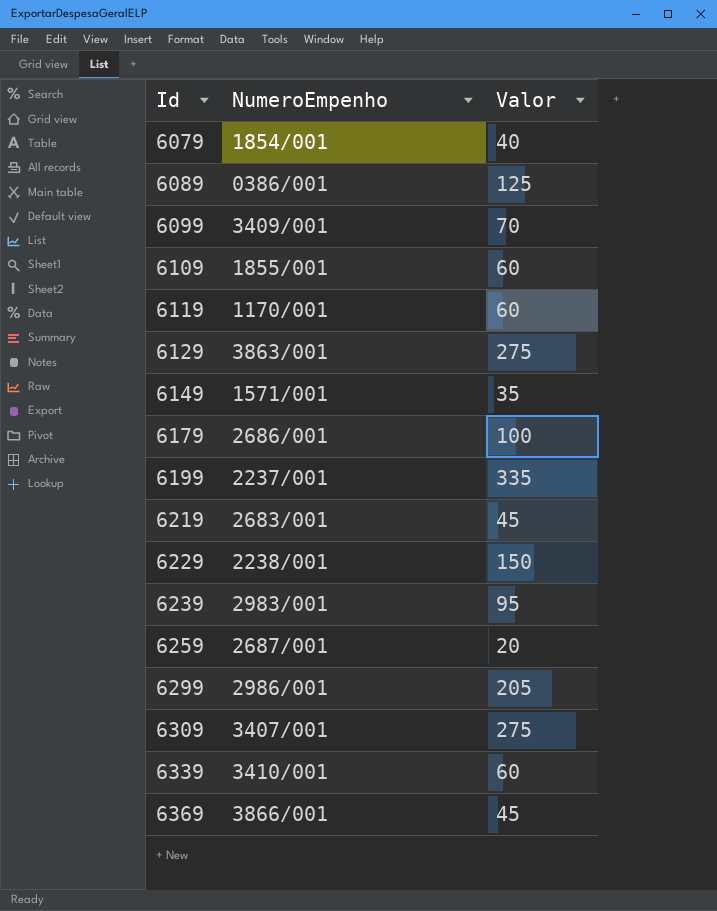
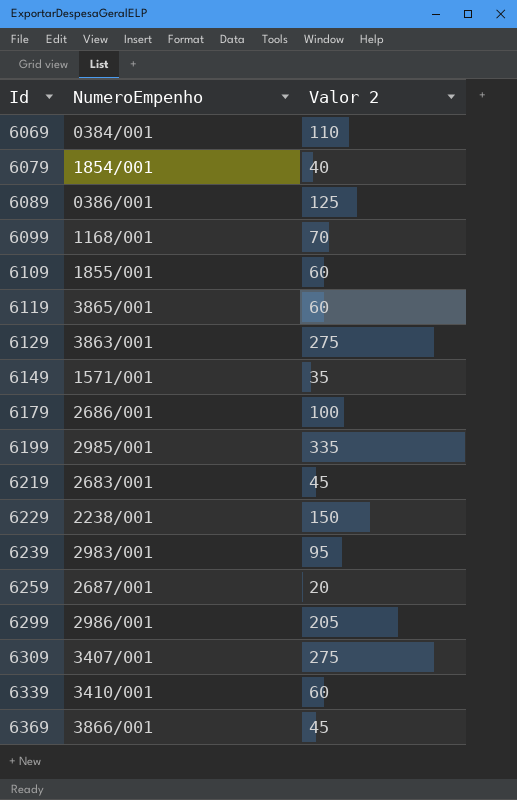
column name: Valor -> Valor 2
row 6069: none -> 0384/001 | 110
6099 | NumeroEmpenho: 3409/001 -> 1168/001
6119 | NumeroEmpenho: 1170/001 -> 3865/001
6199 | NumeroEmpenho: 2237/001 -> 2985/001

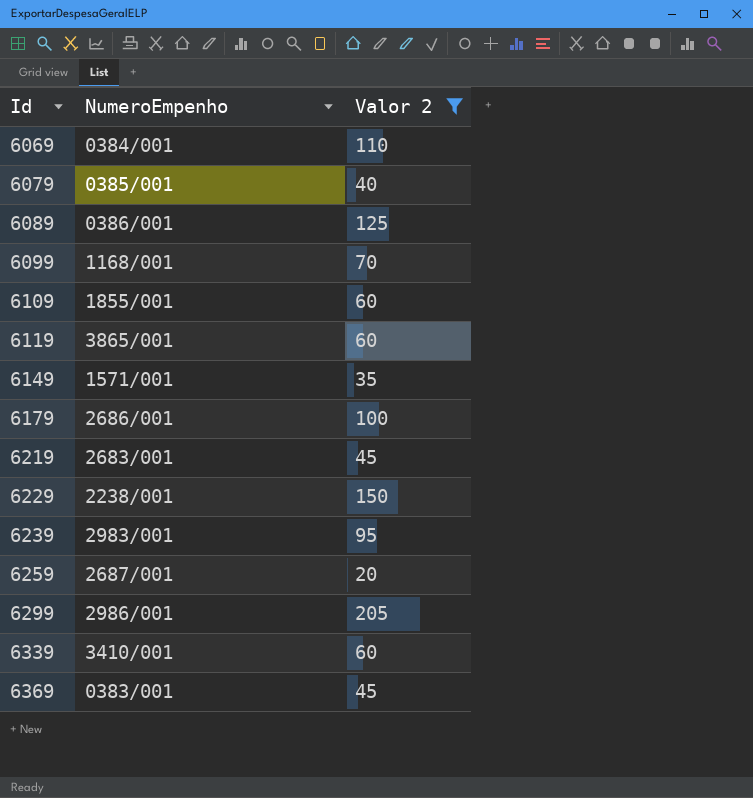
filter: none -> Valor 2 <= 205
6079 | NumeroEmpenho: 1854/001 -> 0385/001
6369 | NumeroEmpenho: 3866/001 -> 0383/001

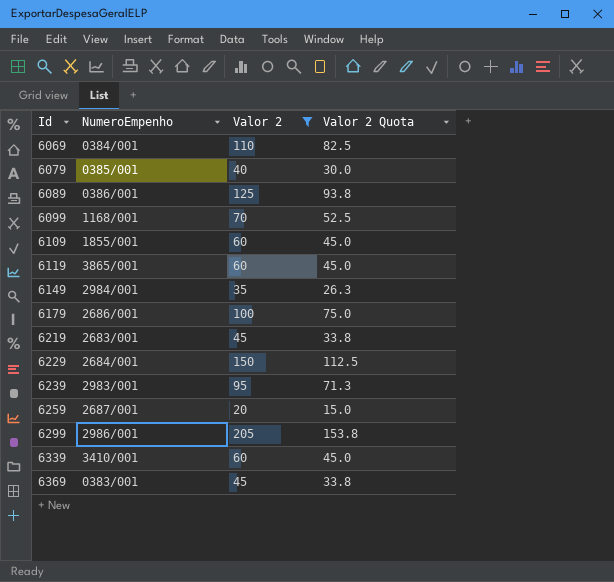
column Valor 2 Quota | formula: none -> [Valor 2] * 0.75
6149 | NumeroEmpenho: 1571/001 -> 2984/001
6229 | NumeroEmpenho: 2238/001 -> 2684/001

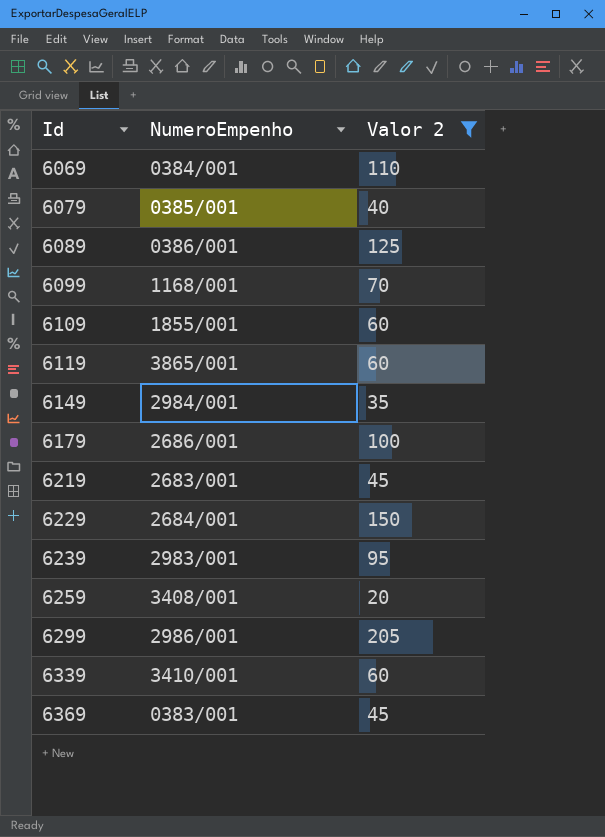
column Valor 2 Quota | formula: [Valor 2] * 0.75 -> none
6259 | NumeroEmpenho: 2687/001 -> 3408/001

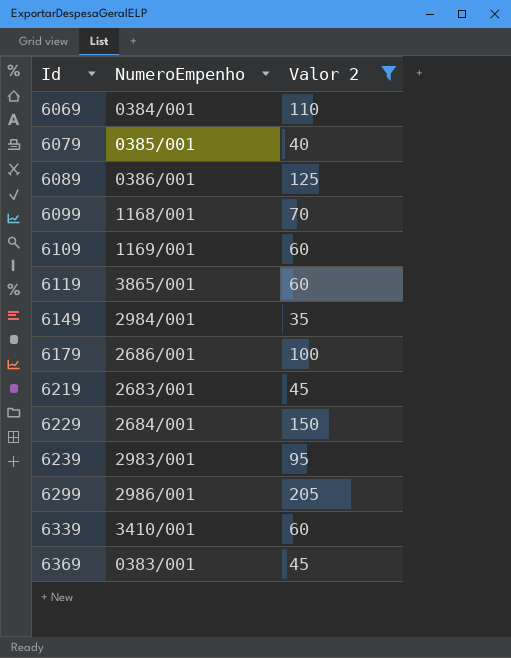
row 6259: 3408/001 | 20 -> none
6109 | NumeroEmpenho: 1855/001 -> 1169/001

